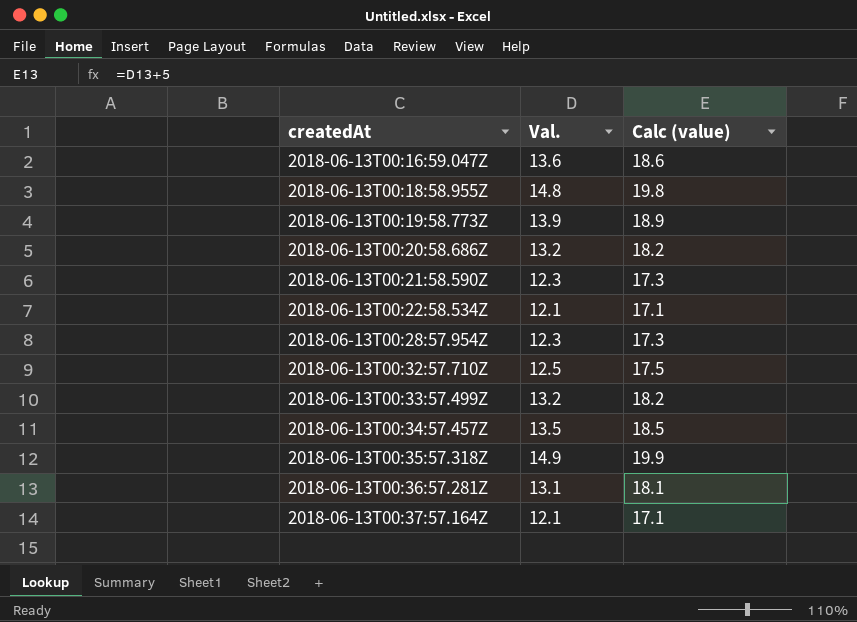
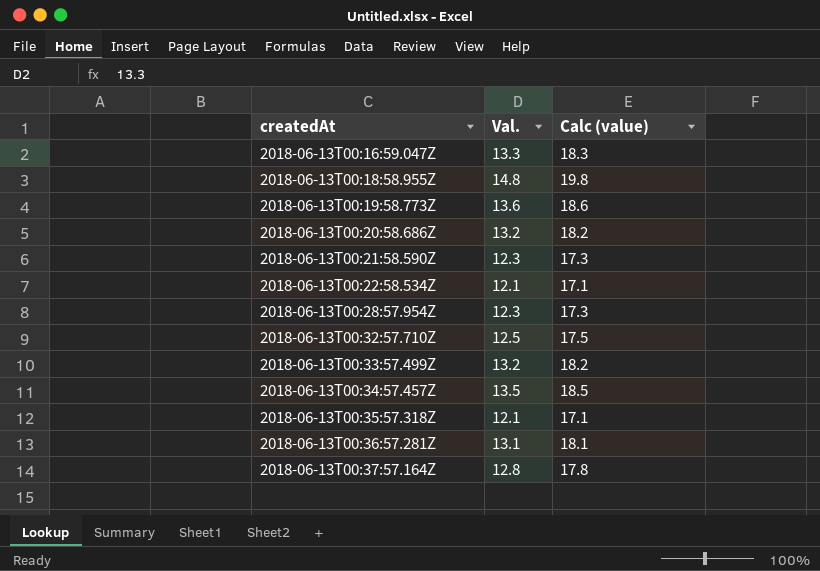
2018-06-13T00:16:59.047Z | Val.: 13.6 -> 13.3
2018-06-13T00:16:59.047Z | Calc (value): 18.6 -> 18.3
2018-06-13T00:19:58.773Z | Val.: 13.9 -> 13.6
2018-06-13T00:19:58.773Z | Calc (value): 18.9 -> 18.6
2018-06-13T00:35:57.318Z | Val.: 14.9 -> 12.1
2018-06-13T00:35:57.318Z | Calc (value): 19.9 -> 17.1
2018-06-13T00:37:57.164Z | Val.: 12.1 -> 12.8
2018-06-13T00:37:57.164Z | Calc (value): 17.1 -> 17.8

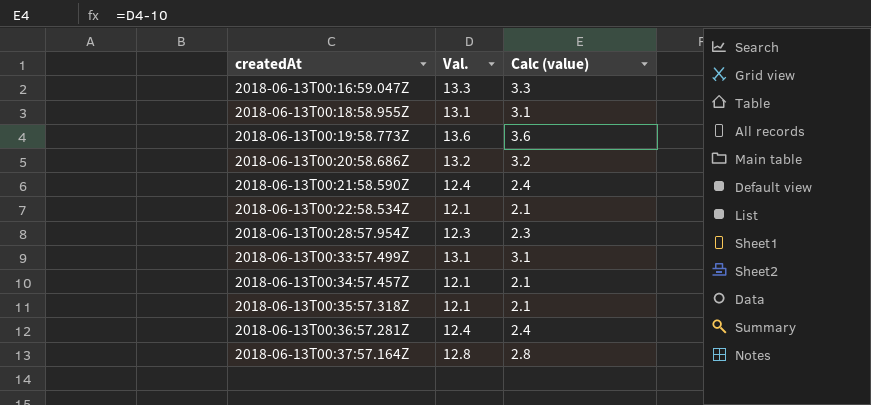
column Calc (value) | formula: [Val.] + 5 -> [Val.] - 10
row 2018-06-13T00:32:57.710Z: 12.5 | 17.5 -> none
2018-06-13T00:18:58.955Z | Val.: 14.8 -> 13.1
2018-06-13T00:21:58.590Z | Val.: 12.3 -> 12.4
2018-06-13T00:33:57.499Z | Val.: 13.2 -> 13.1
2018-06-13T00:34:57.457Z | Val.: 13.5 -> 12.1
2018-06-13T00:36:57.281Z | Val.: 13.1 -> 12.4

